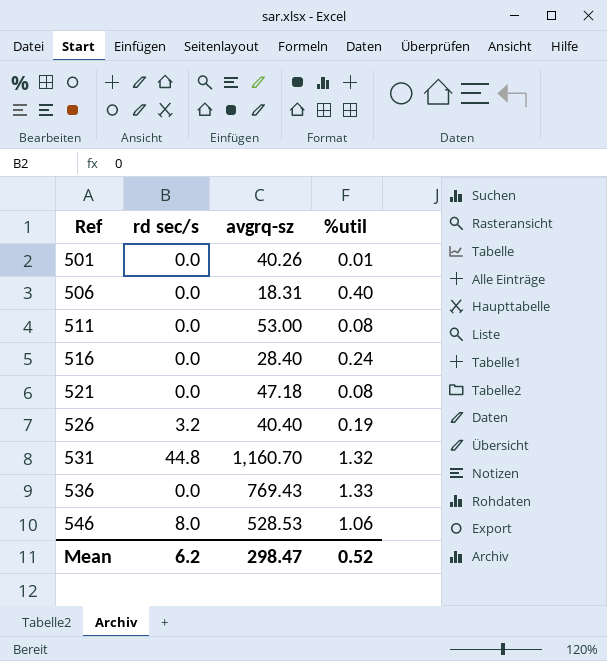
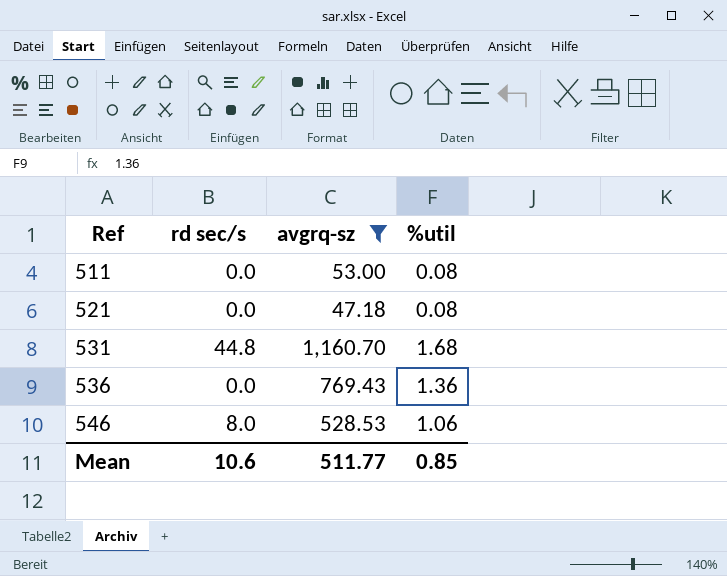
filter: none -> avgrq-sz >= 47.18
531 | %util: 1.32 -> 1.68
536 | %util: 1.33 -> 1.36
Mean | rd sec/s: 6.2 -> 10.6
Mean | avgrq-sz: 298.47 -> 511.77
Mean | %util: 0.52 -> 0.85

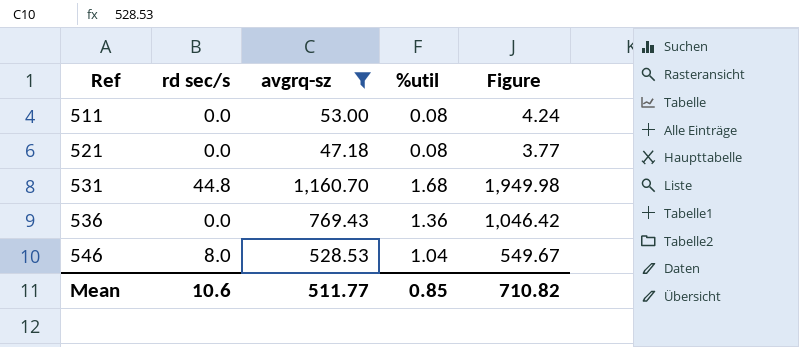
column Figure | formula: none -> [avgrq-sz] * [%util]
546 | %util: 1.06 -> 1.04

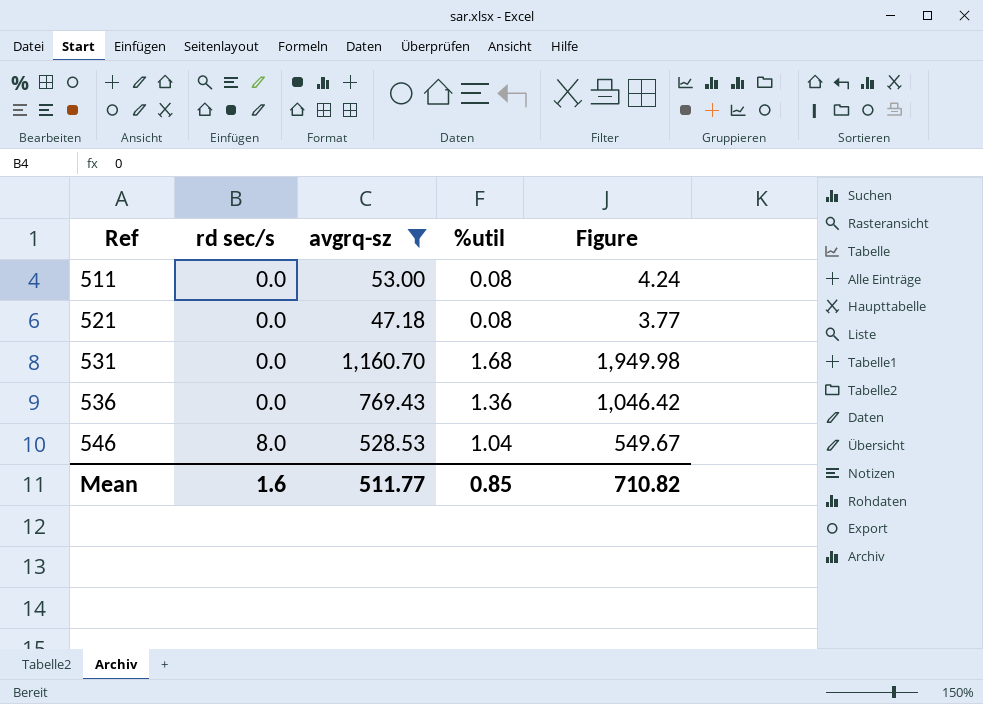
531 | rd sec/s: 44.8 -> 0.0
Mean | rd sec/s: 10.6 -> 1.6

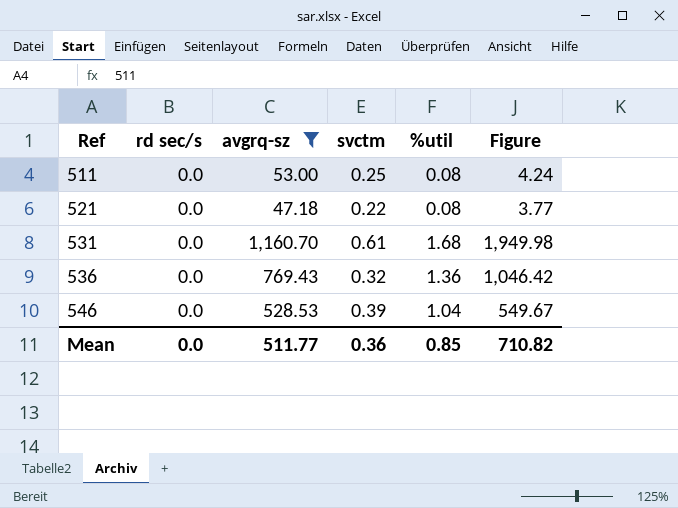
column svctm | position: none -> 4
546 | rd sec/s: 8.0 -> 0.0
Mean | rd sec/s: 1.6 -> 0.0

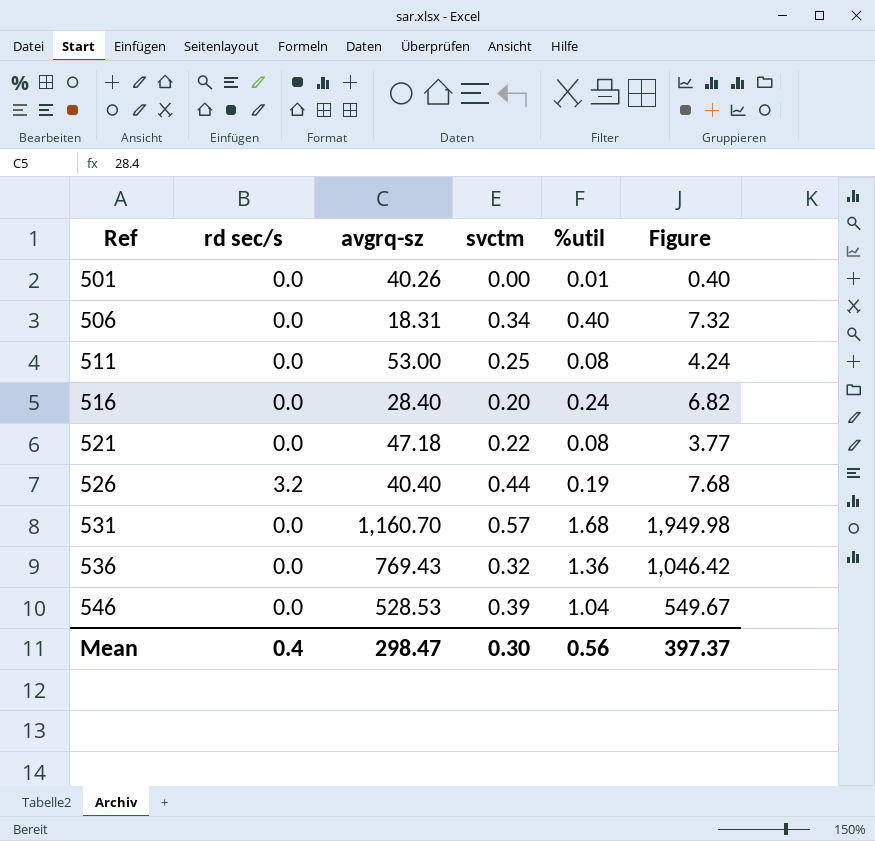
filter: avgrq-sz >= 47.18 -> none
531 | svctm: 0.61 -> 0.57
Mean | rd sec/s: 0.0 -> 0.4
Mean | avgrq-sz: 511.77 -> 298.47
Mean | svctm: 0.36 -> 0.30
Mean | %util: 0.85 -> 0.56
Mean | Figure: 710.82 -> 397.37

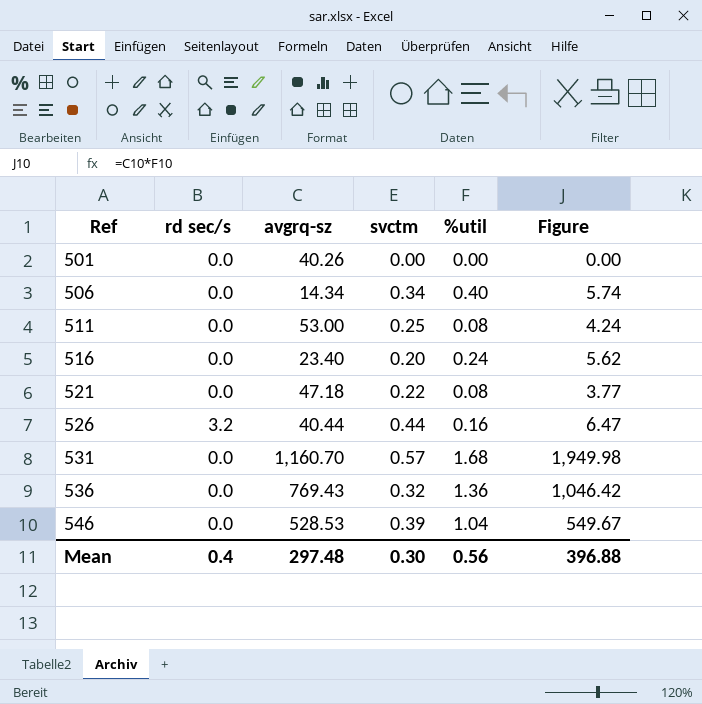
501 | %util: 0.01 -> 0.00
501 | Figure: 0.40 -> 0.00
506 | avgrq-sz: 18.31 -> 14.34
506 | Figure: 7.32 -> 5.74
516 | avgrq-sz: 28.40 -> 23.40
516 | Figure: 6.82 -> 5.62
526 | avgrq-sz: 40.40 -> 40.44
526 | %util: 0.19 -> 0.16
526 | Figure: 7.68 -> 6.47
Mean | avgrq-sz: 298.47 -> 297.48
Mean | Figure: 397.37 -> 396.88

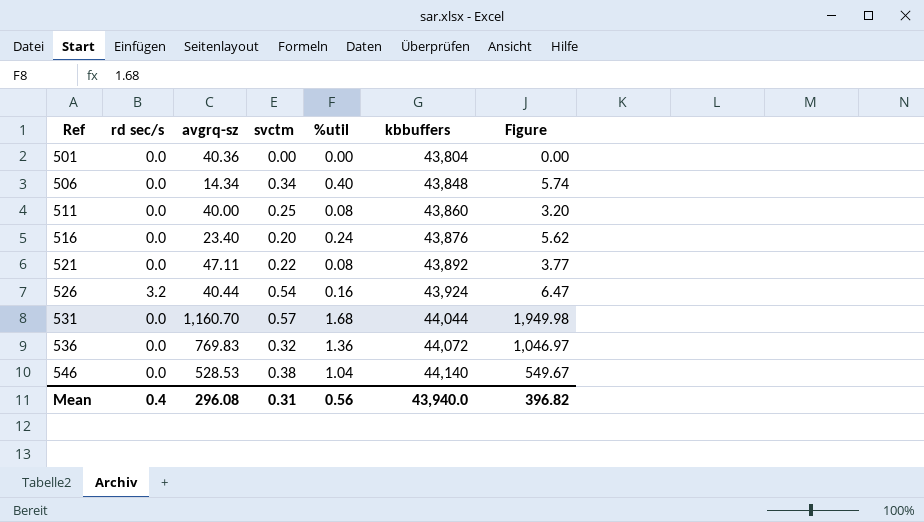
column kbbuffers | position: none -> 6
501 | avgrq-sz: 40.26 -> 40.36
511 | avgrq-sz: 53.00 -> 40.00
511 | Figure: 4.24 -> 3.20
521 | avgrq-sz: 47.18 -> 47.11
526 | svctm: 0.44 -> 0.54
536 | avgrq-sz: 769.43 -> 769.83
536 | Figure: 1,046.42 -> 1,046.97
546 | svctm: 0.39 -> 0.38
Mean | avgrq-sz: 297.48 -> 296.08
Mean | svctm: 0.30 -> 0.31
Mean | Figure: 396.88 -> 396.82

